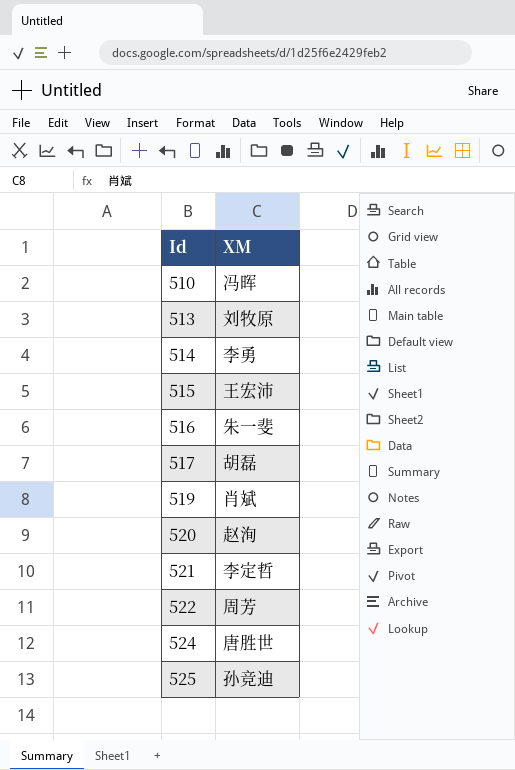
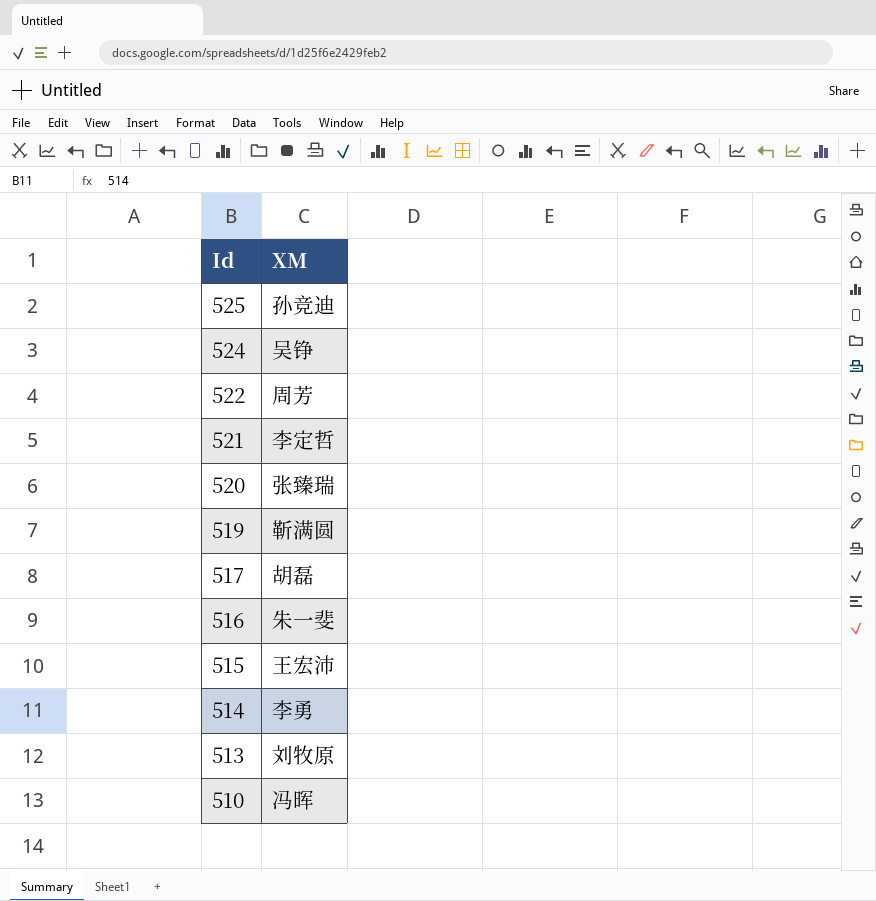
row order: Id ascending -> Id descending
524 | XM: 唐胜世 -> 吴铮
520 | XM: 赵洵 -> 张臻瑞
519 | XM: 肖斌 -> 靳满圆

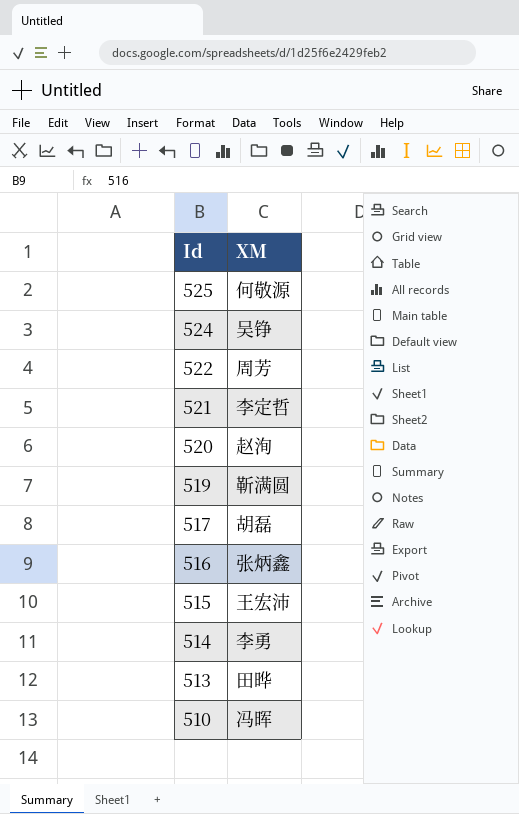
525 | XM: 孙竞迪 -> 何敬源
520 | XM: 张臻瑞 -> 赵洵
516 | XM: 朱一斐 -> 张炳鑫
513 | XM: 刘牧原 -> 田晔

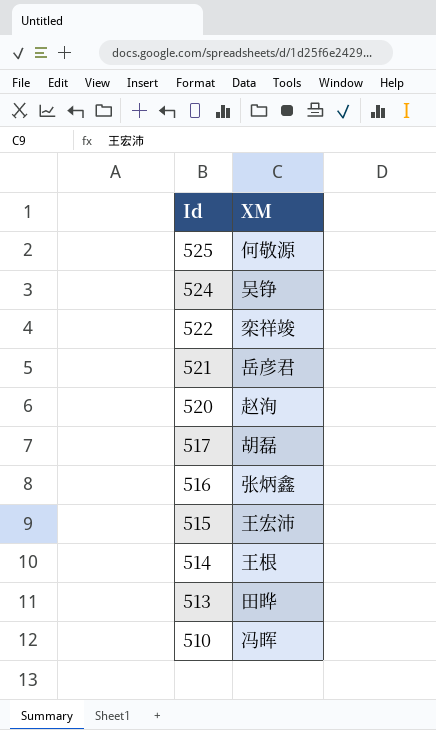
row 519: 靳满圆 -> none
522 | XM: 周芳 -> 栾祥竣
521 | XM: 李定哲 -> 岳彦君
514 | XM: 李勇 -> 王根

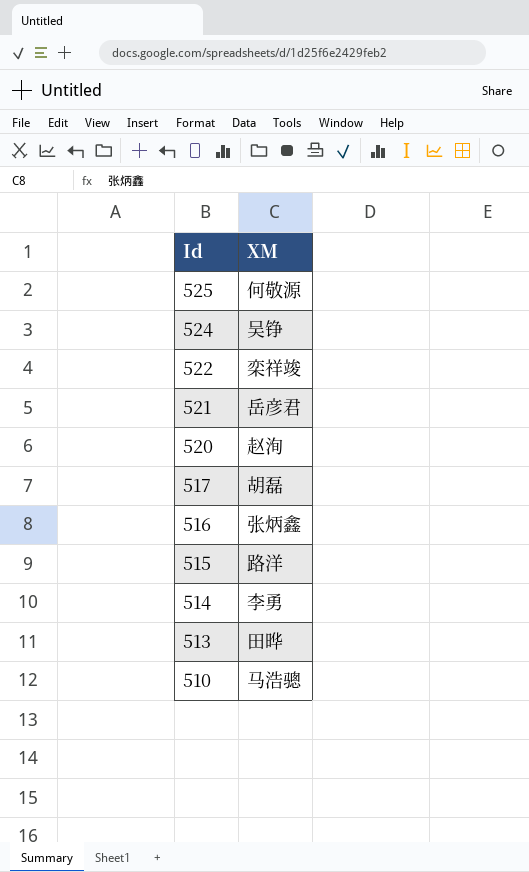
515 | XM: 王宏沛 -> 路洋
514 | XM: 王根 -> 李勇
510 | XM: 冯晖 -> 马浩骢

